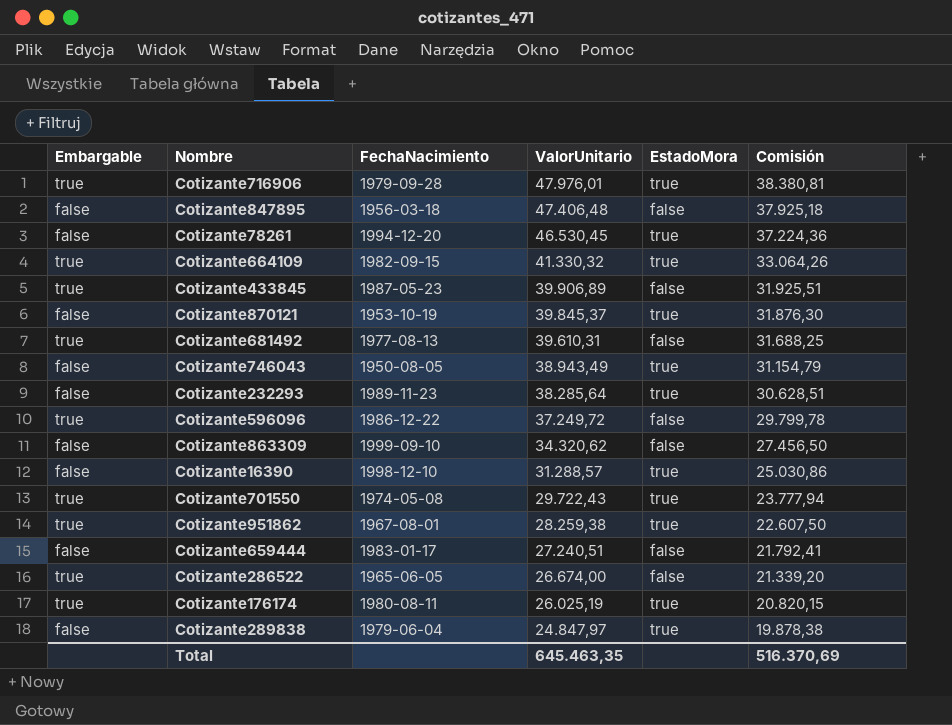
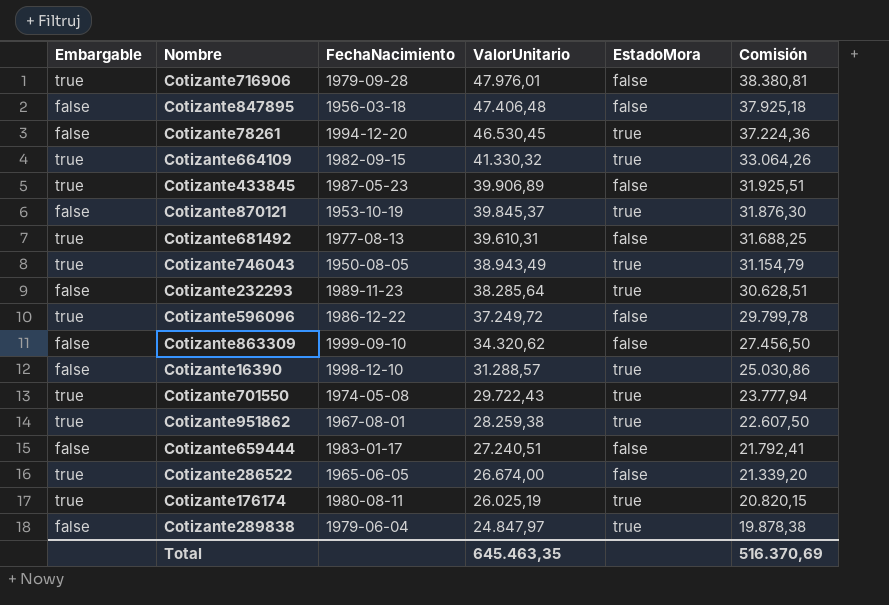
Cotizante716906 | EstadoMora: true -> false
Cotizante746043 | Embargable: false -> true

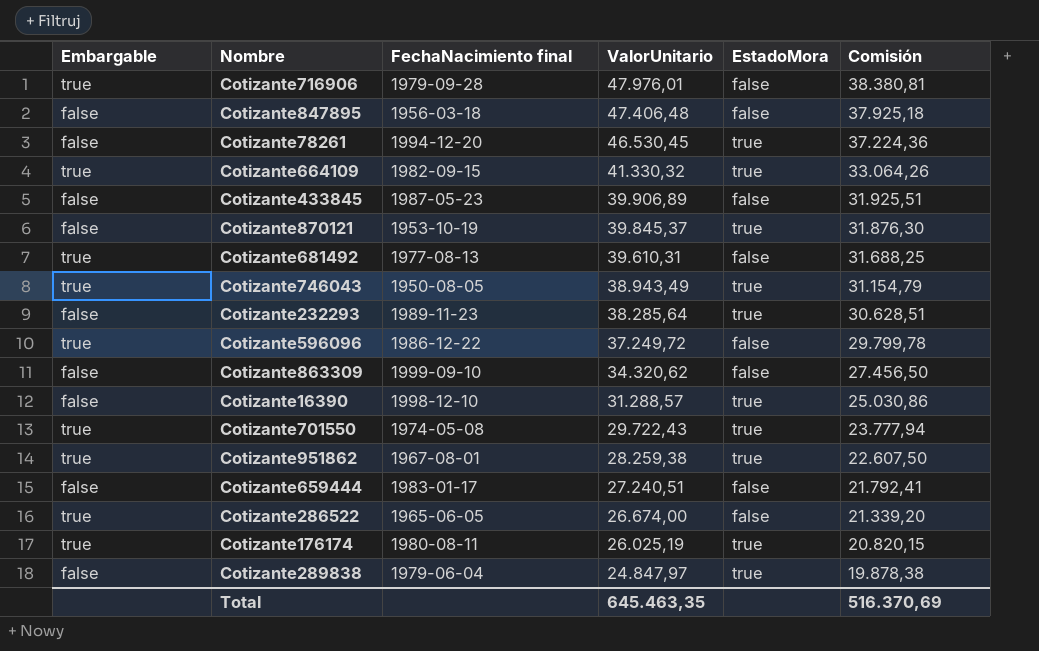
column name: FechaNacimiento -> FechaNacimiento final
Cotizante433845 | Embargable: true -> false

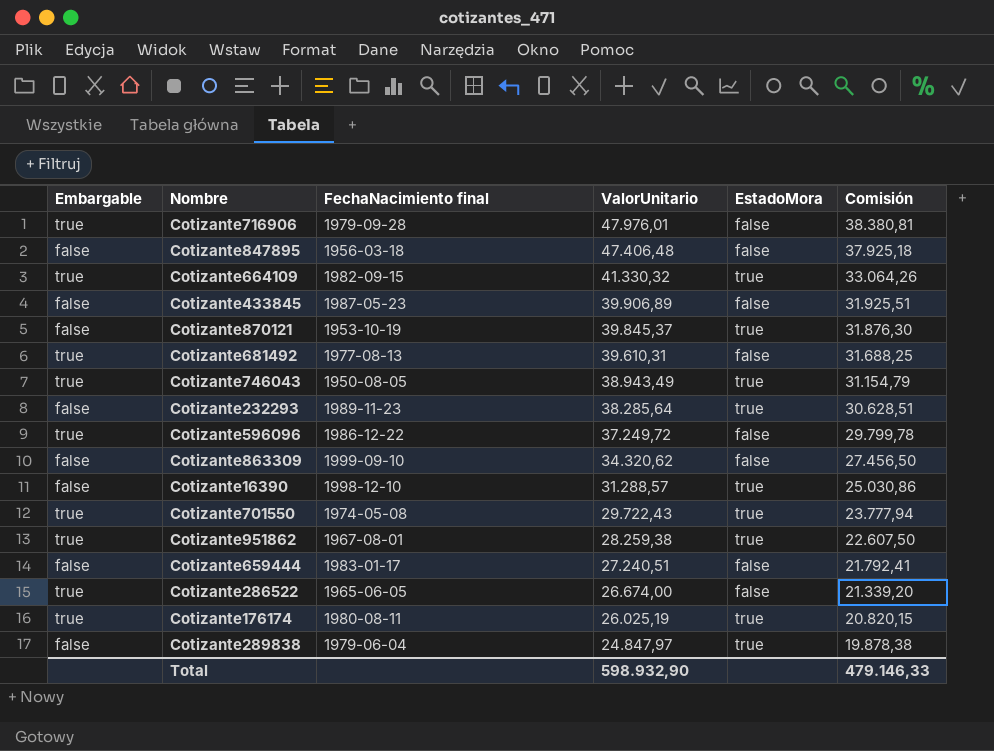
row Cotizante78261: false | 1994-12-20 | 46.530,45 | true | 37.224,36 -> none
Total | ValorUnitario: 645.463,35 -> 598.932,90
Total | Comisión: 516.370,69 -> 479.146,33

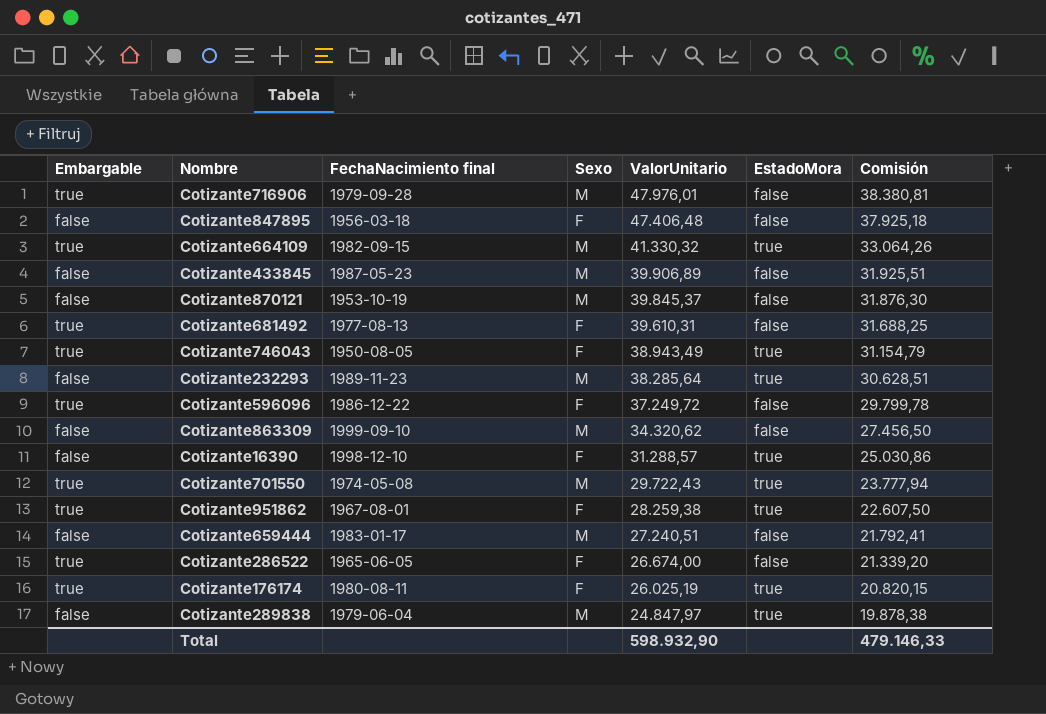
column Sexo | position: none -> 4
Cotizante870121 | EstadoMora: true -> false

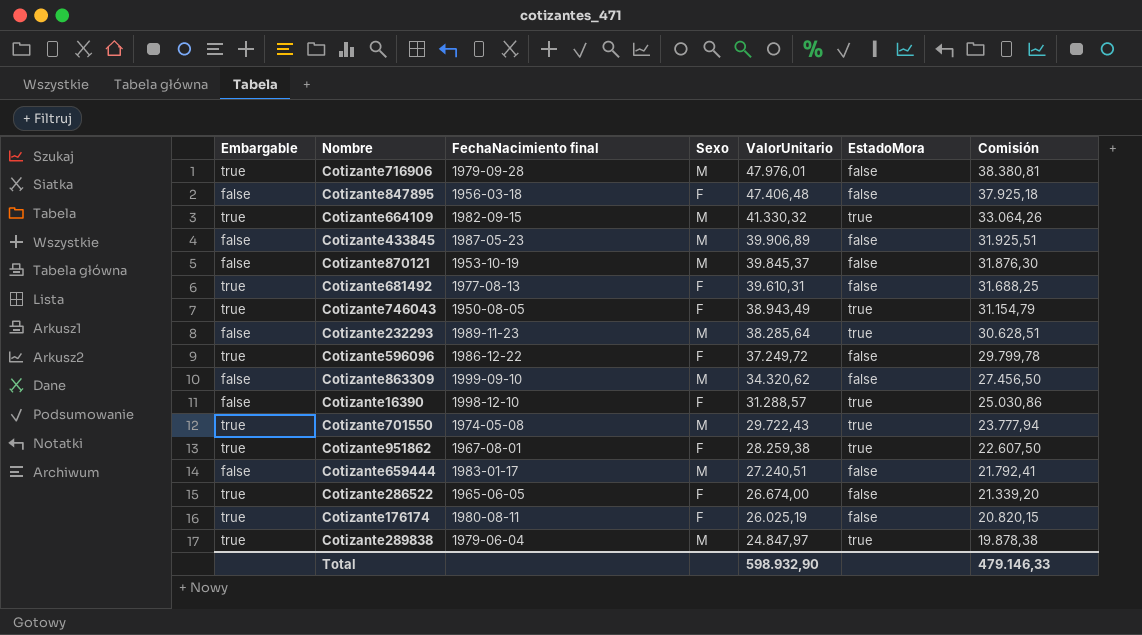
Cotizante176174 | EstadoMora: true -> false
Cotizante289838 | Embargable: false -> true

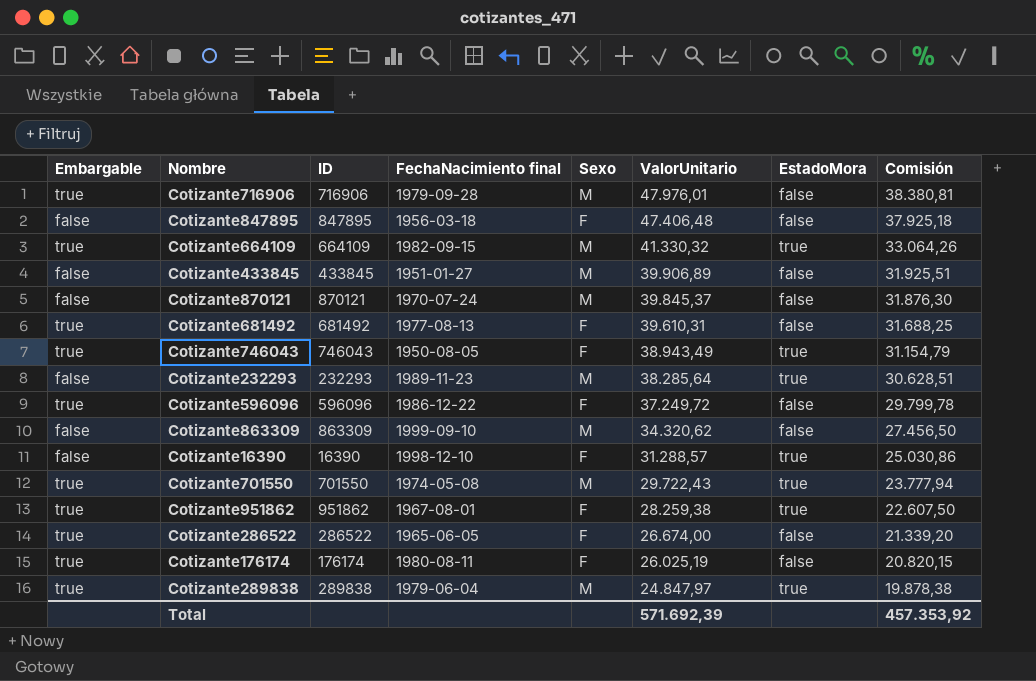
column ID | position: none -> 3
row Cotizante659444: false | 1983-01-17 | M | 27.240,51 | false | 21.792,41 -> none
Cotizante433845 | FechaNacimiento final: 1987-05-23 -> 1951-01-27
Cotizante870121 | FechaNacimiento final: 1953-10-19 -> 1970-07-24
Total | ValorUnitario: 598.932,90 -> 571.692,39
Total | Comisión: 479.146,33 -> 457.353,92

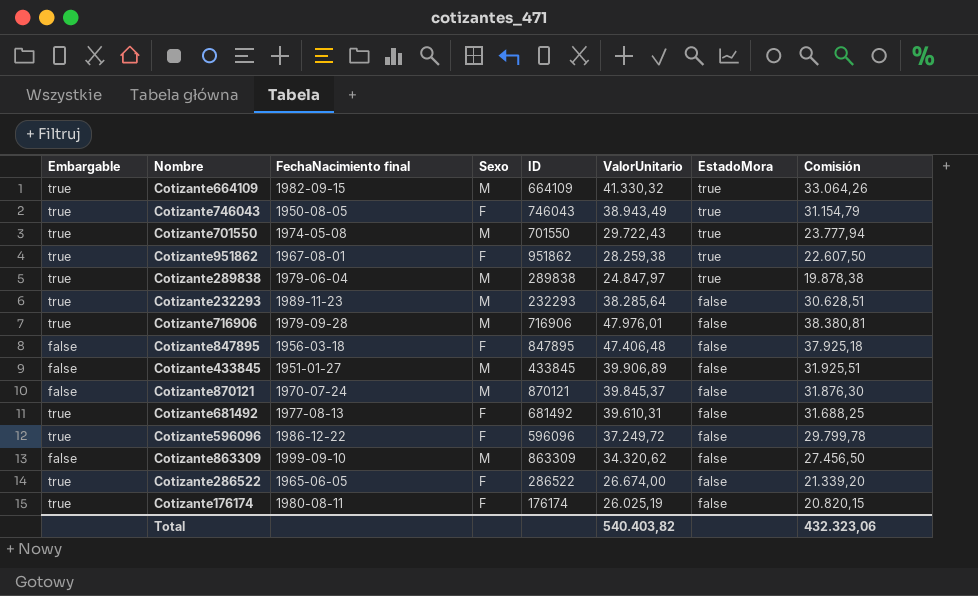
row order: ValorUnitario descending -> EstadoMora descending
column ID | position: 3 -> 5
row Cotizante16390: false | 16390 | 1998-12-10 | F | 31.288,57 | true | 25.030,86 -> none
Cotizante232293 | Embargable: false -> true
Cotizante232293 | EstadoMora: true -> false
Total | ValorUnitario: 571.692,39 -> 540.403,82
Total | Comisión: 457.353,92 -> 432.323,06

